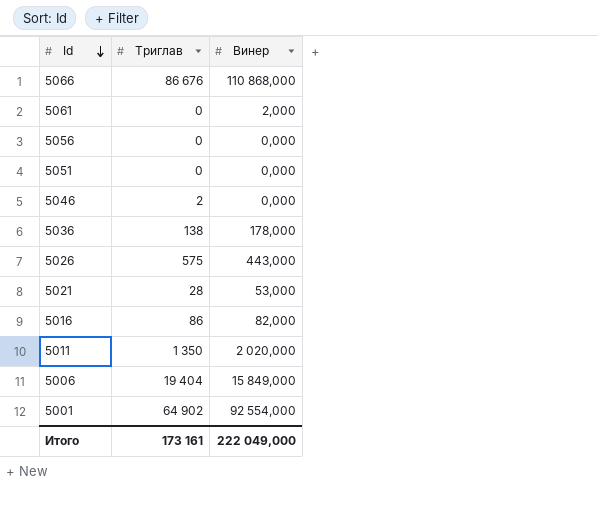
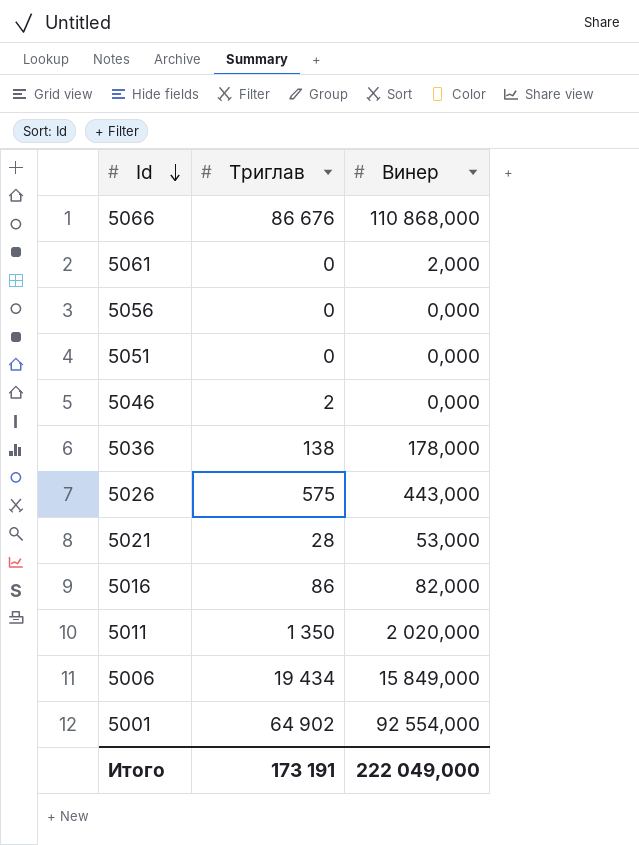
5006 | Триглав: 19 404 -> 19 434
Итого | Триглав: 173 161 -> 173 191

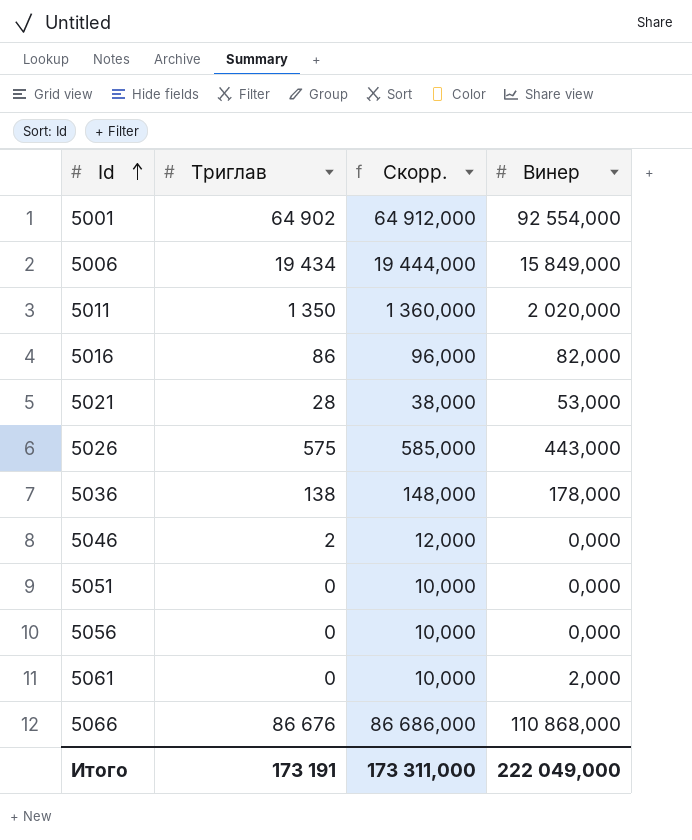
row order: Id descending -> Id ascending
column Скорр. | formula: none -> [Триглав] + 10

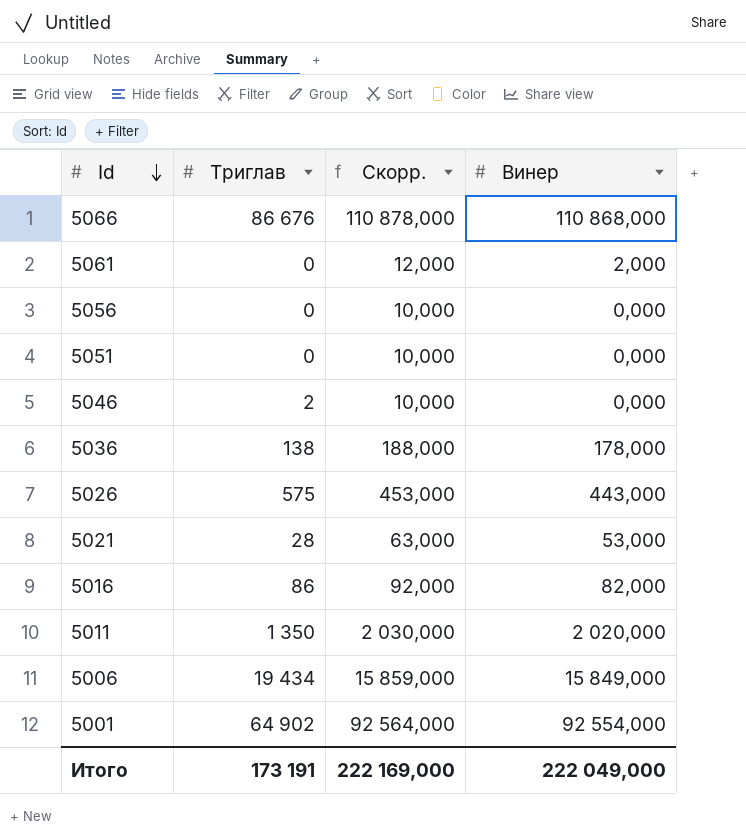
row order: Id ascending -> Id descending
column Скорр. | formula: [Триглав] + 10 -> [Винер] + 10
Итого | Скорр.: 173 311,000 -> 222 169,000

